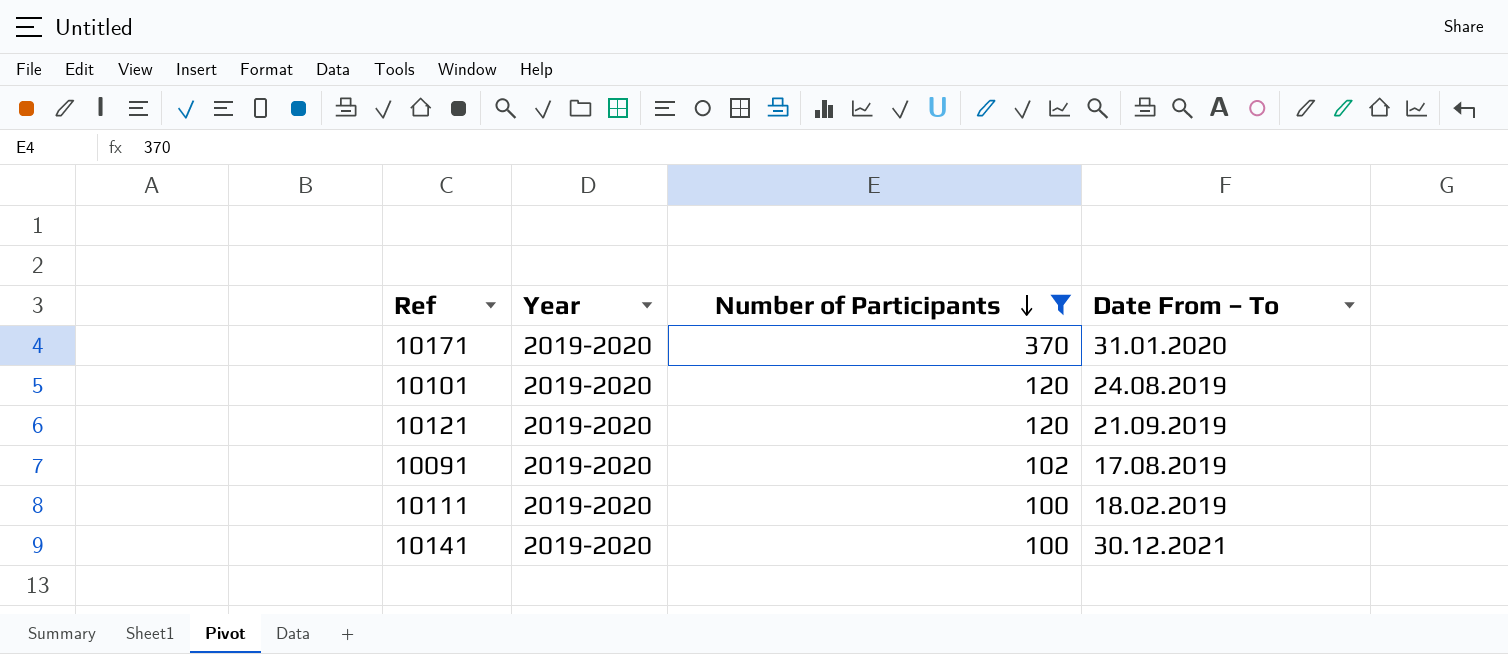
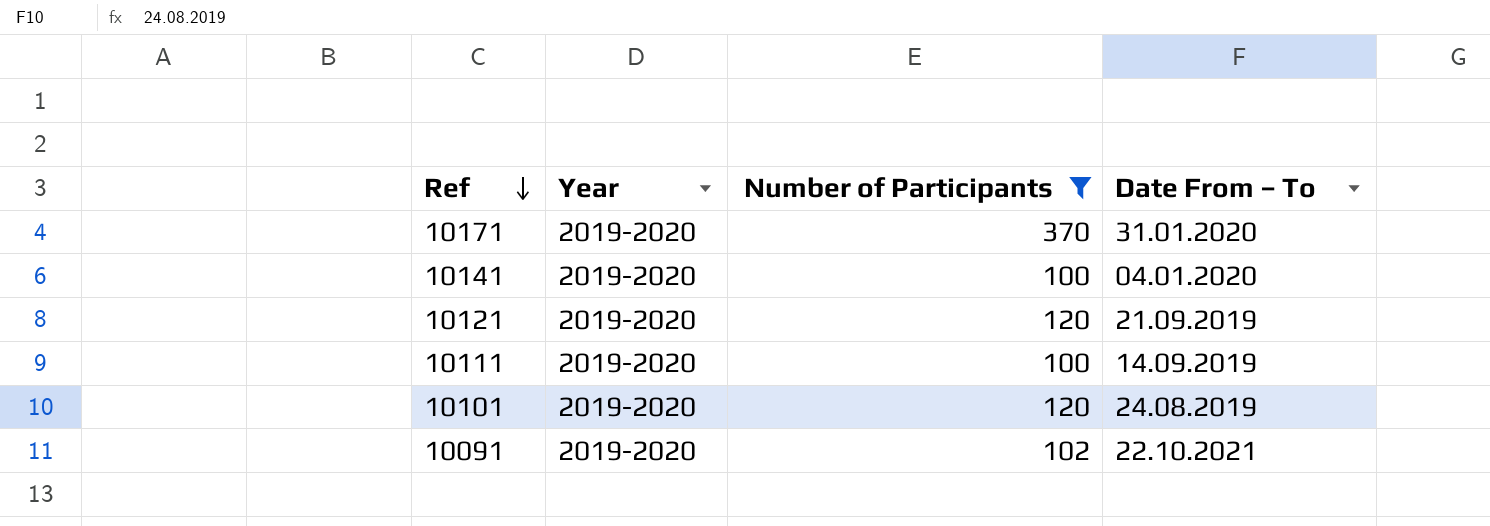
row order: Number of Participants descending -> Ref descending
10141 | Date From – To: 30.12.2021 -> 04.01.2020
10111 | Date From – To: 18.02.2019 -> 14.09.2019
10091 | Date From – To: 17.08.2019 -> 22.10.2021

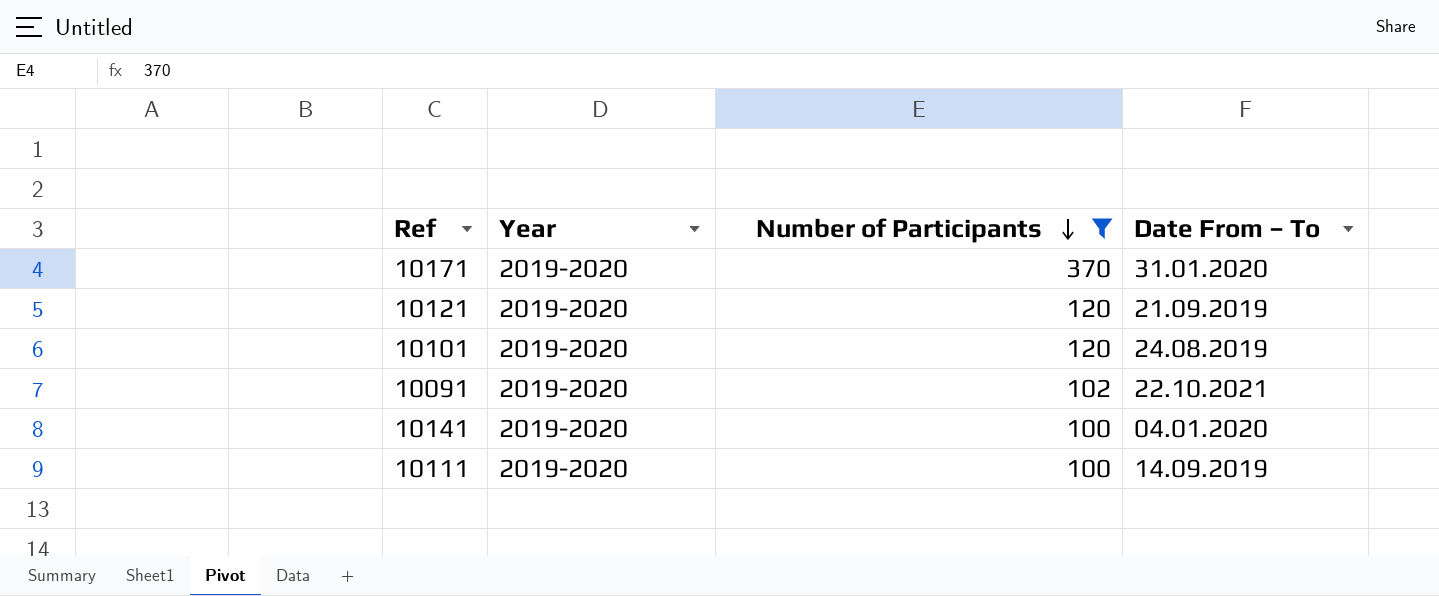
row order: Ref descending -> Number of Participants descending

